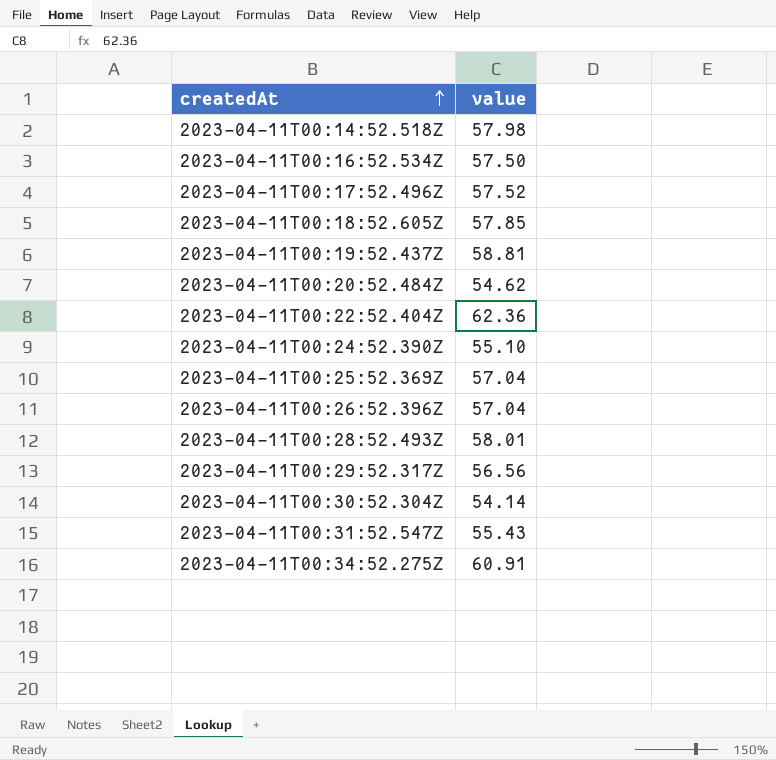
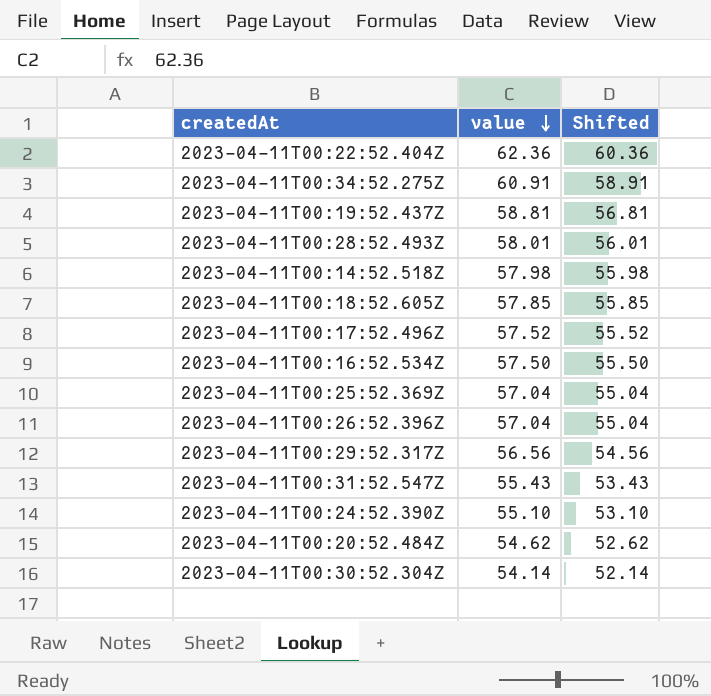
row order: createdAt ascending -> value descending
column Shifted | formula: none -> [value] - 2

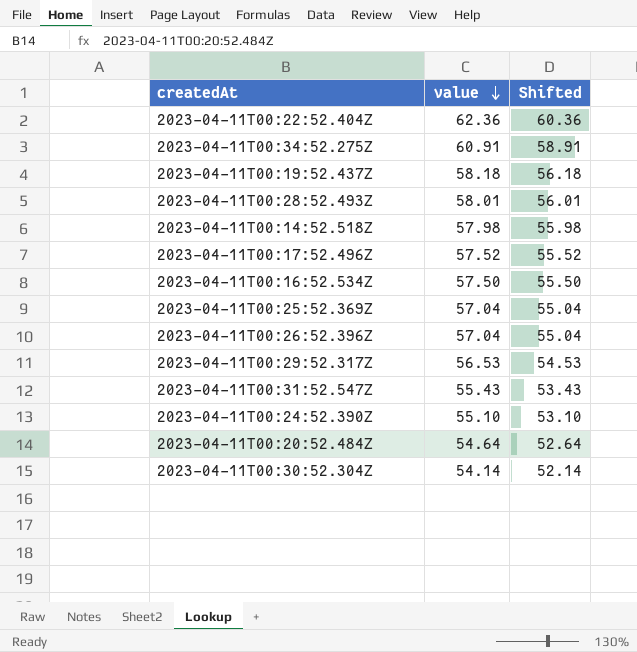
row 2023-04-11T00:18:52.605Z: 57.85 | 55.85 -> none
2023-04-11T00:19:52.437Z | value: 58.81 -> 58.18
2023-04-11T00:19:52.437Z | Shifted: 56.81 -> 56.18
2023-04-11T00:29:52.317Z | value: 56.56 -> 56.53
2023-04-11T00:29:52.317Z | Shifted: 54.56 -> 54.53
2023-04-11T00:20:52.484Z | value: 54.62 -> 54.64
2023-04-11T00:20:52.484Z | Shifted: 52.62 -> 52.64

